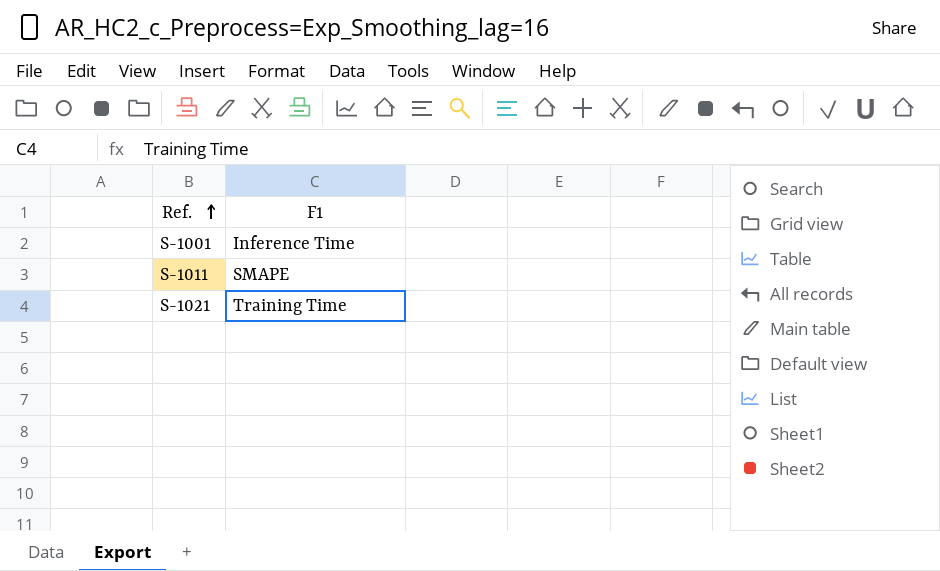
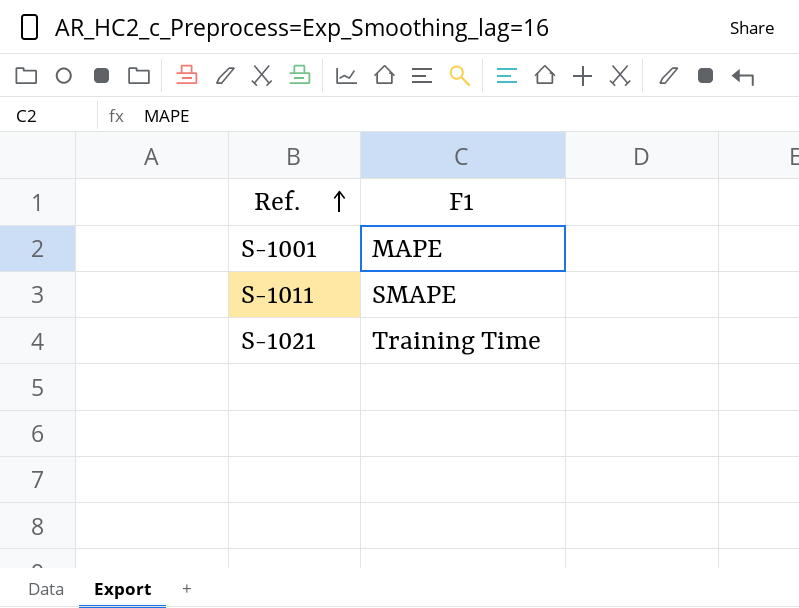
S-1001 | F1: Inference Time -> MAPE

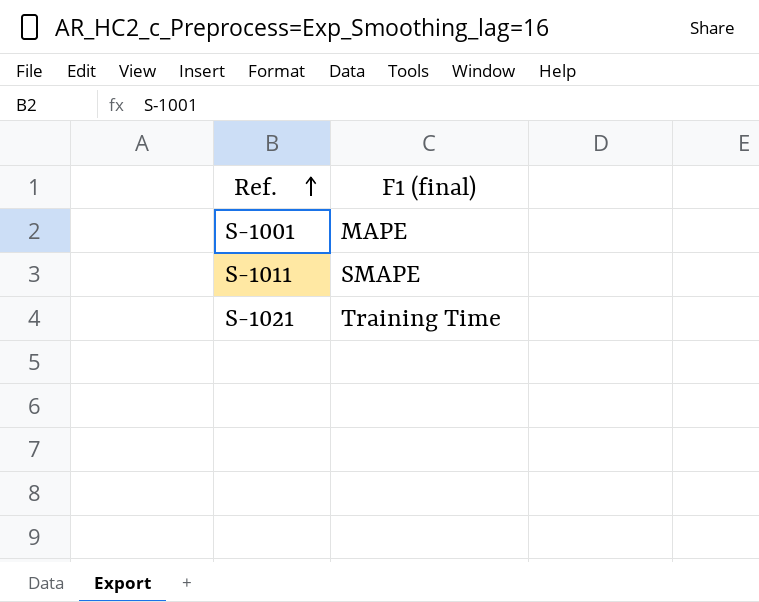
column name: F1 -> F1 (final)

